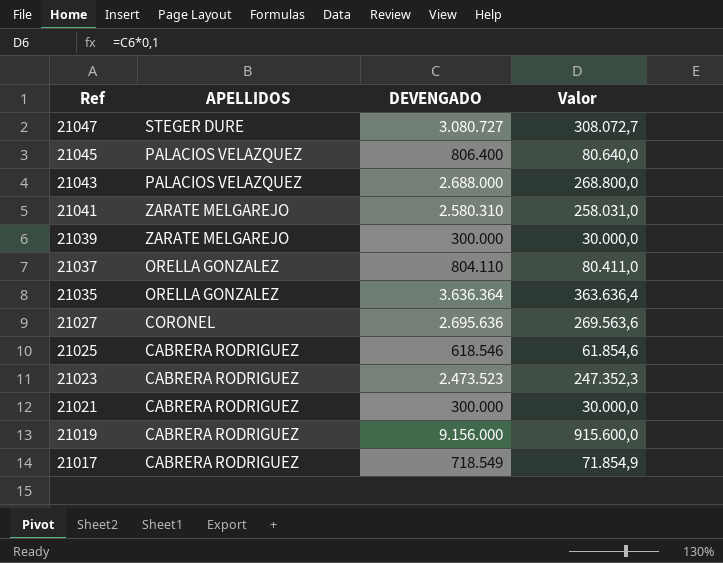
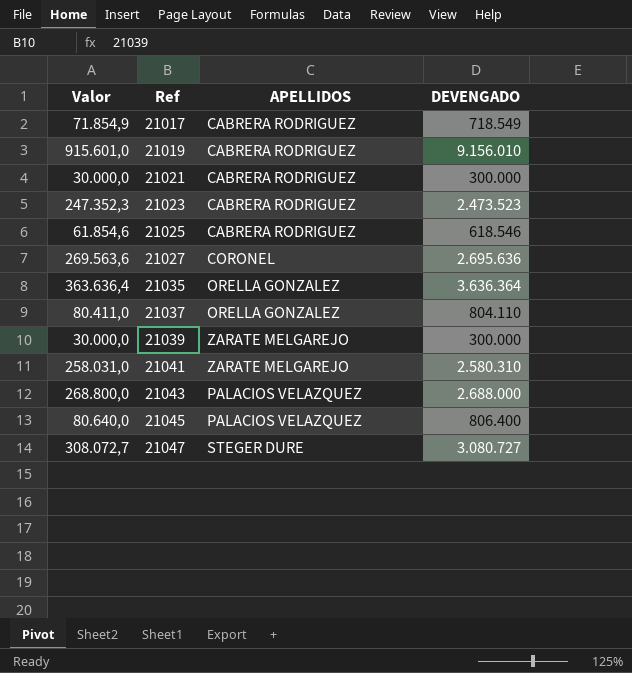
row order: Ref descending -> Ref ascending
column Valor | position: 4 -> 1
21019 | Valor: 915.600,0 -> 915.601,0
21019 | DEVENGADO: 9.156.000 -> 9.156.010

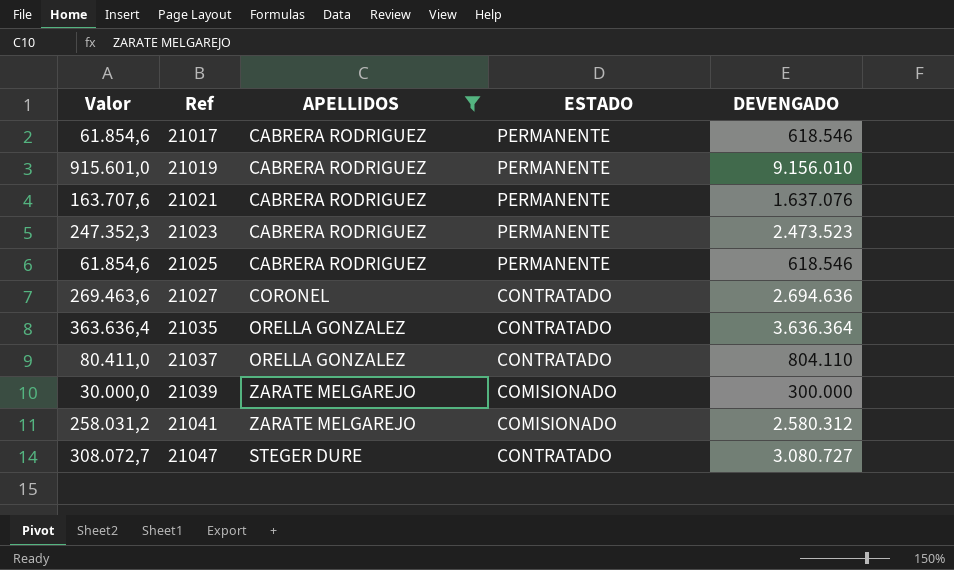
filter: none -> APELLIDOS != PALACIOS VELAZQUEZ
column ESTADO | position: none -> 4
21017 | Valor: 71.854,9 -> 61.854,6
21017 | DEVENGADO: 718.549 -> 618.546
21021 | Valor: 30.000,0 -> 163.707,6
21021 | DEVENGADO: 300.000 -> 1.637.076
21027 | Valor: 269.563,6 -> 269.463,6
21027 | DEVENGADO: 2.695.636 -> 2.694.636
21041 | Valor: 258.031,0 -> 258.031,2
21041 | DEVENGADO: 2.580.310 -> 2.580.312

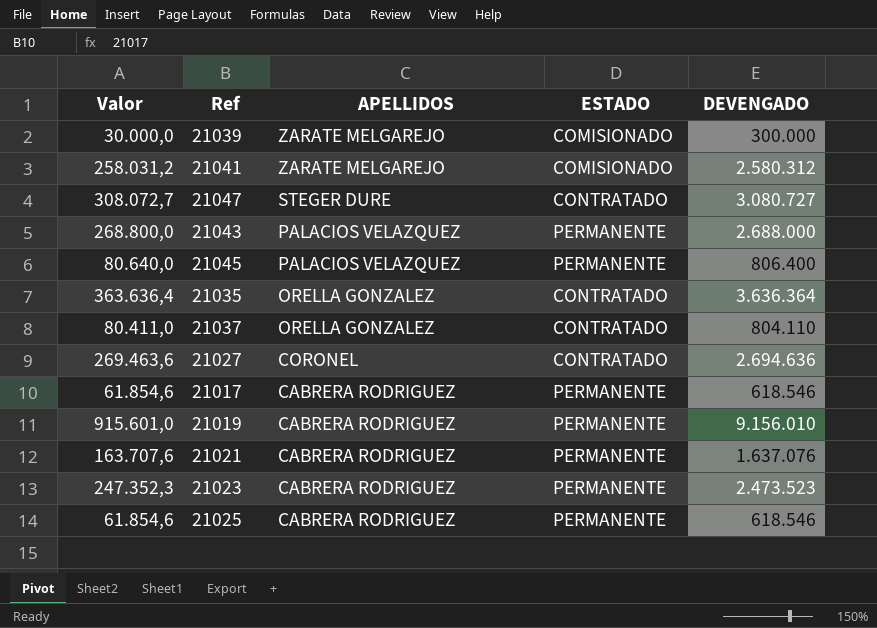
filter: APELLIDOS != PALACIOS VELAZQUEZ -> none
row order: Ref ascending -> APELLIDOS descending

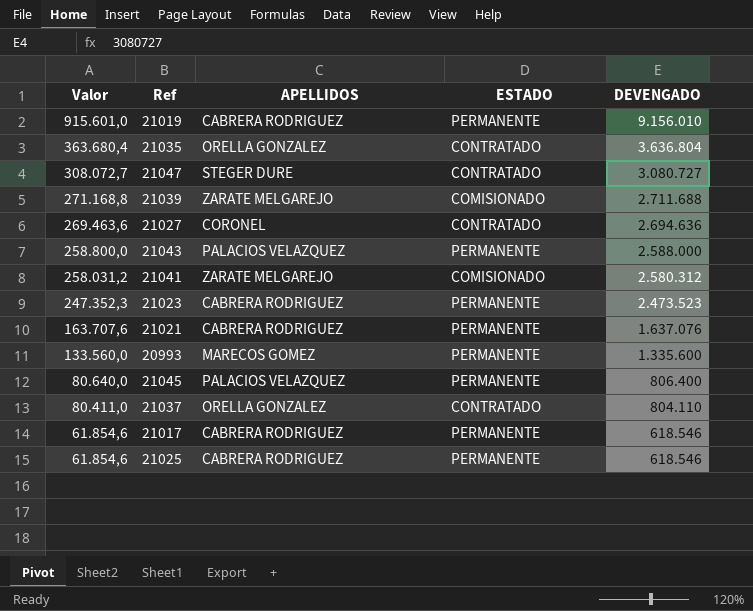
row order: APELLIDOS descending -> Valor descending
21035 | Valor: 363.636,4 -> 363.680,4
21035 | DEVENGADO: 3.636.364 -> 3.636.804
21039 | Valor: 30.000,0 -> 271.168,8
21039 | DEVENGADO: 300.000 -> 2.711.688
21043 | Valor: 268.800,0 -> 258.800,0
21043 | DEVENGADO: 2.688.000 -> 2.588.000
row 20993: none -> 133.560,0 | MARECOS GOMEZ | PERMANENTE | 1.335.600

